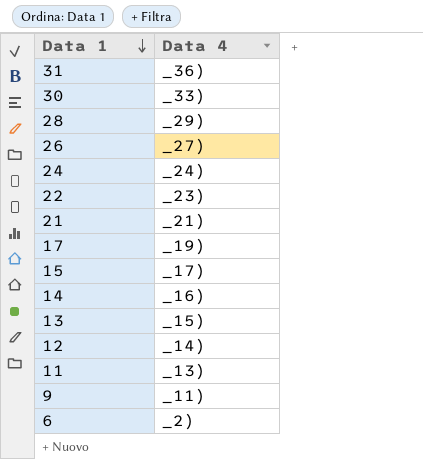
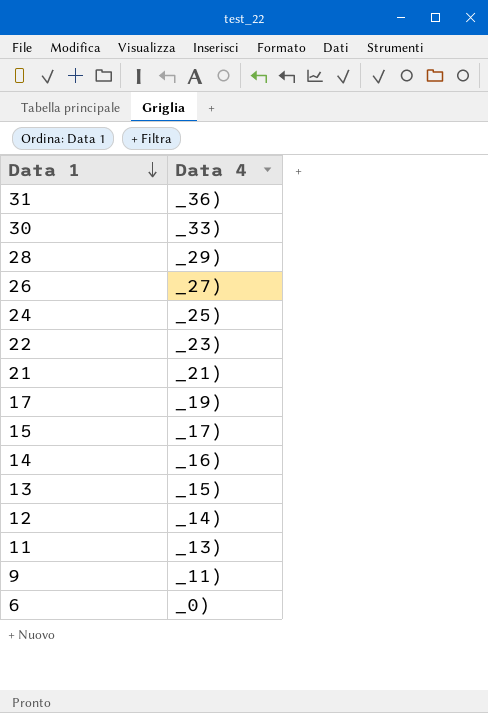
24 | Data 4: _24) -> _25)
6 | Data 4: _2) -> _0)

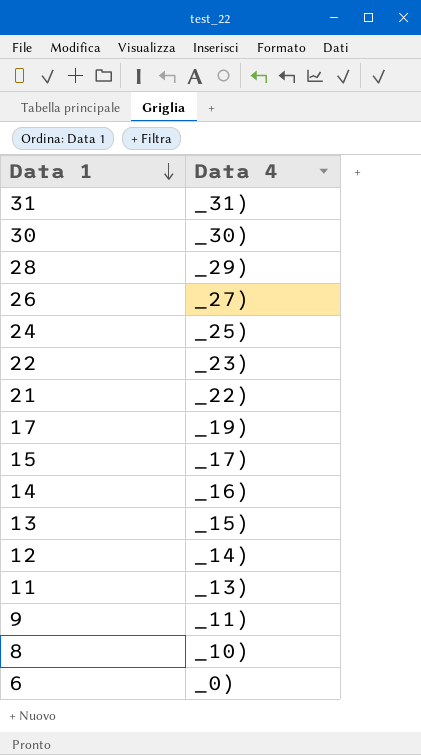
31 | Data 4: _36) -> _31)
30 | Data 4: _33) -> _30)
21 | Data 4: _21) -> _22)
row 8: none -> _10)

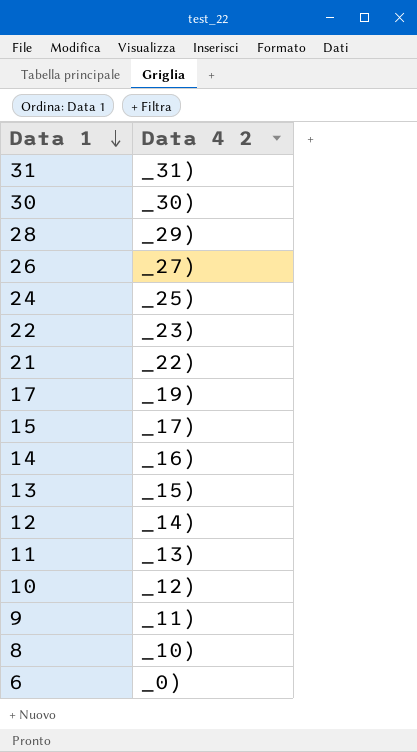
column name: Data 4 -> Data 4 2
row 10: none -> _12)

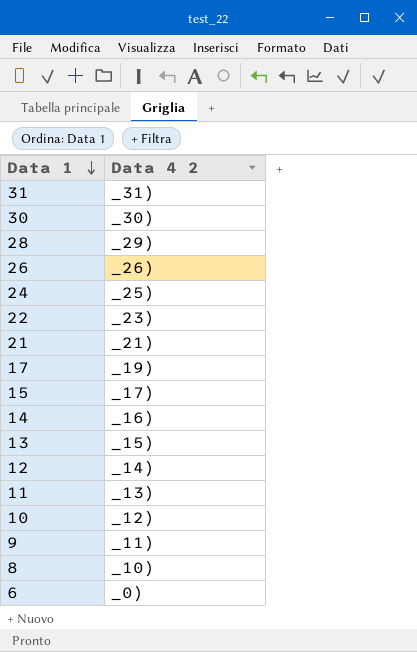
26 | Data 4 2: _27) -> _26)
21 | Data 4 2: _22) -> _21)

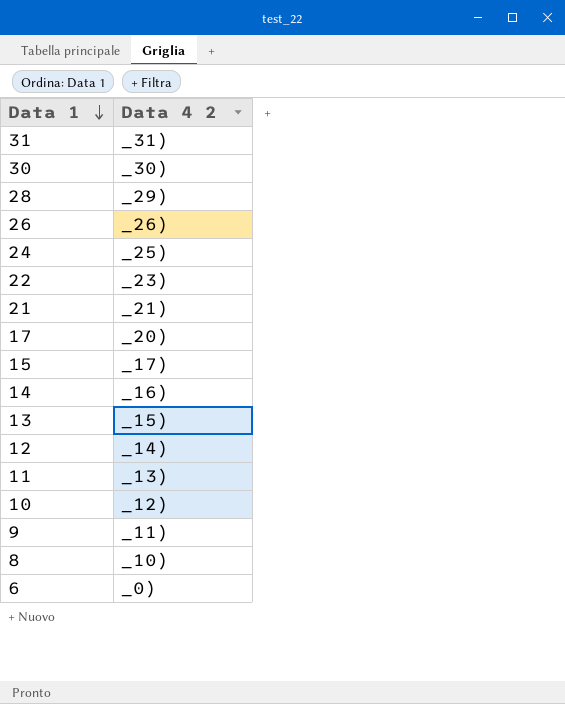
17 | Data 4 2: _19) -> _20)

